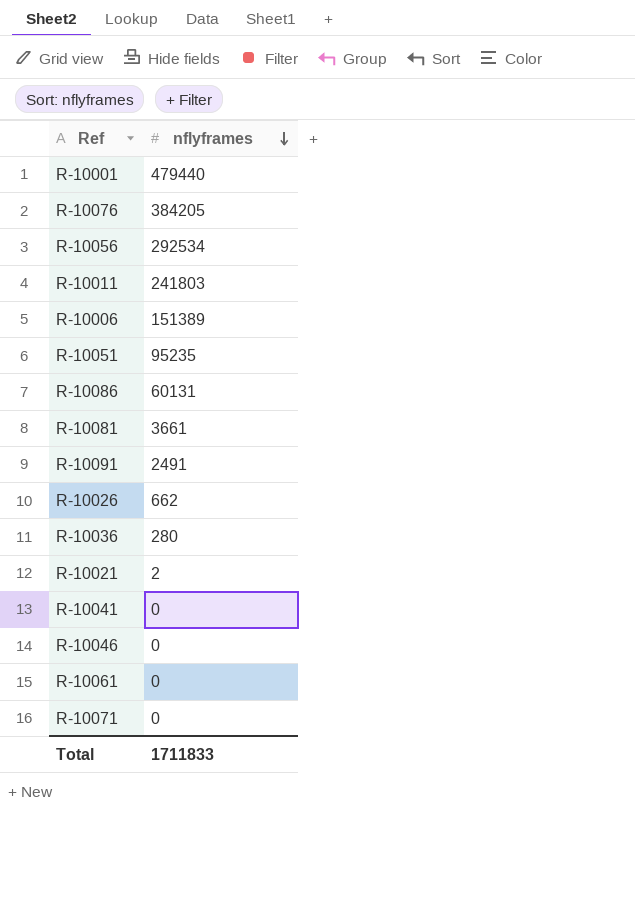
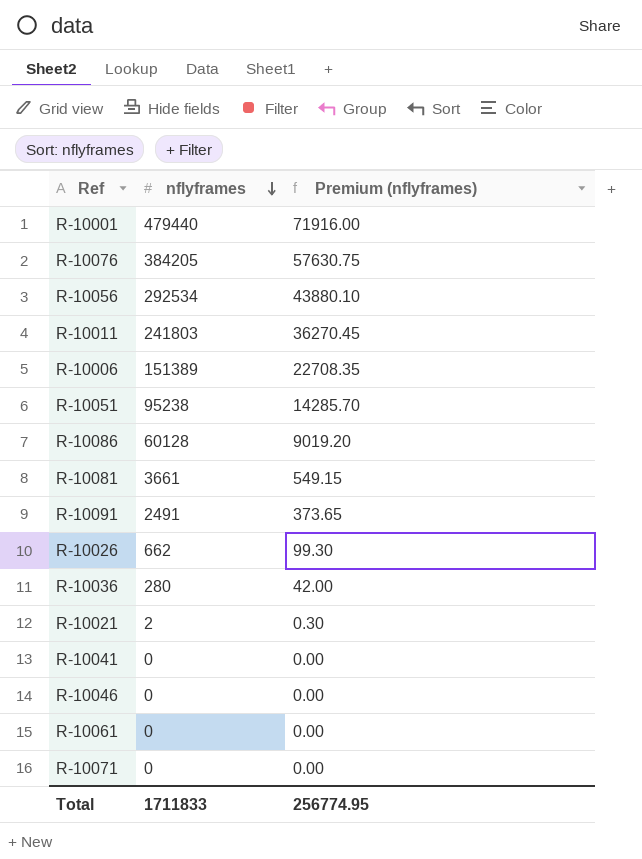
column Premium (nflyframes) | formula: none -> [nflyframes] * 0.15
R-10051 | nflyframes: 95235 -> 95238
R-10086 | nflyframes: 60131 -> 60128

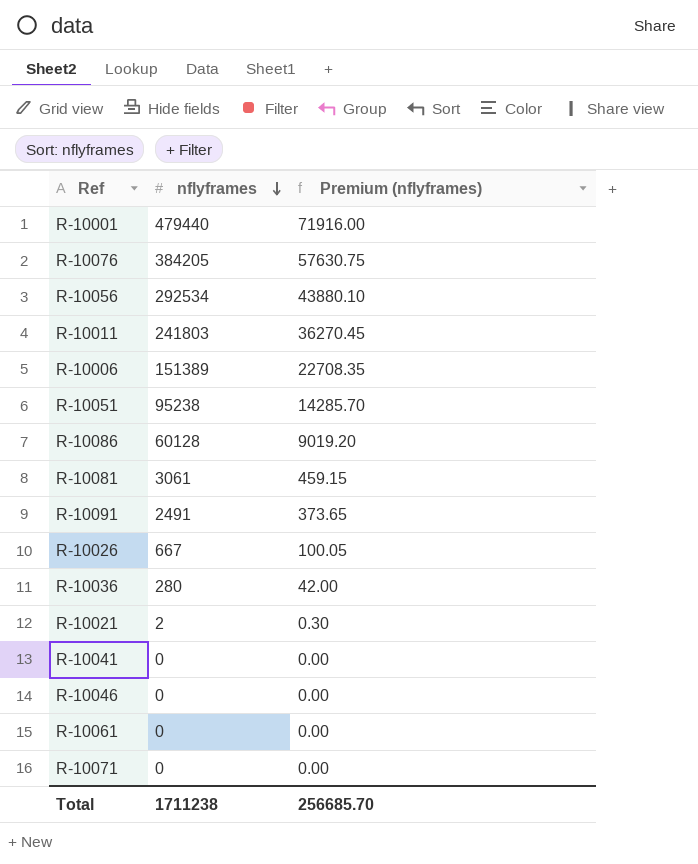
R-10081 | nflyframes: 3661 -> 3061
R-10081 | Premium (nflyframes): 549.15 -> 459.15
R-10026 | nflyframes: 662 -> 667
R-10026 | Premium (nflyframes): 99.30 -> 100.05
Total | nflyframes: 1711833 -> 1711238
Total | Premium (nflyframes): 256774.95 -> 256685.70

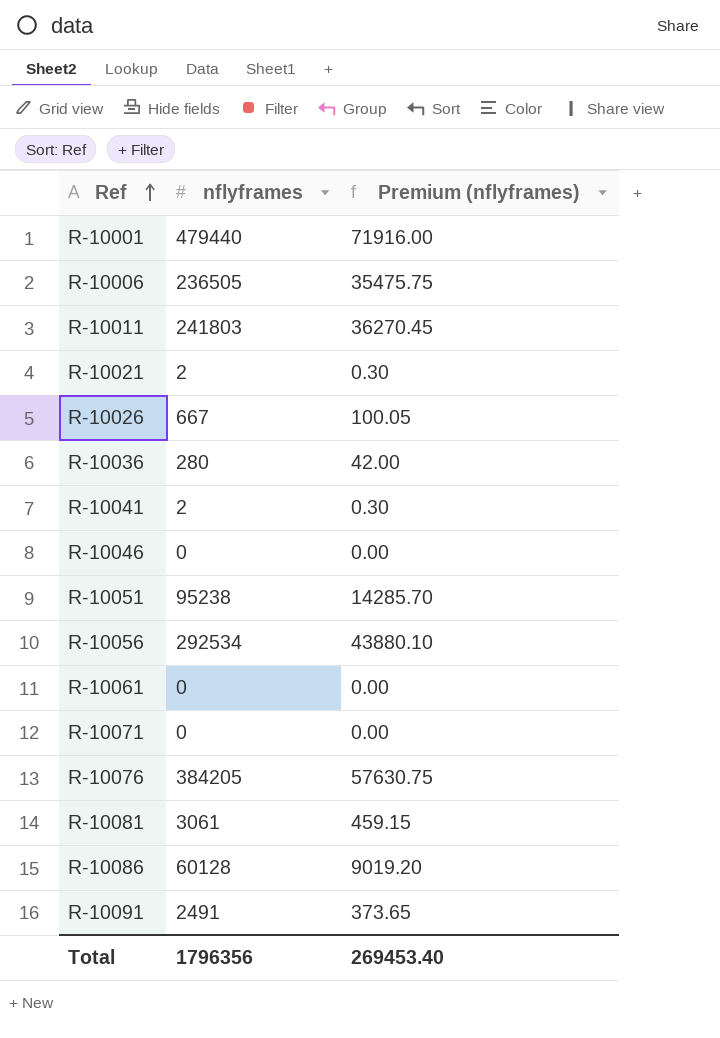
row order: nflyframes descending -> Ref ascending
R-10006 | nflyframes: 151389 -> 236505
R-10006 | Premium (nflyframes): 22708.35 -> 35475.75
R-10041 | nflyframes: 0 -> 2
R-10041 | Premium (nflyframes): 0.00 -> 0.30
Total | nflyframes: 1711238 -> 1796356
Total | Premium (nflyframes): 256685.70 -> 269453.40

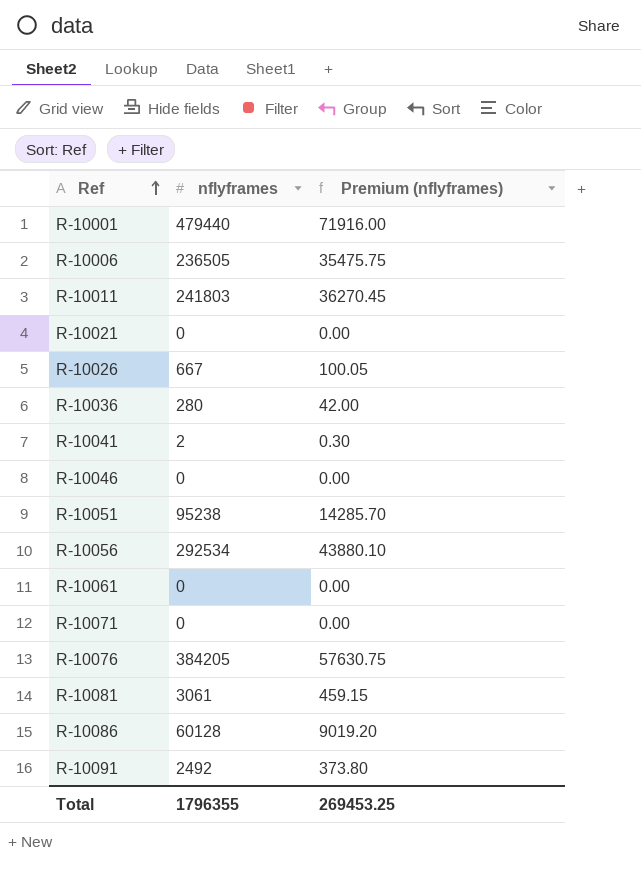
R-10021 | nflyframes: 2 -> 0
R-10021 | Premium (nflyframes): 0.30 -> 0.00
R-10091 | nflyframes: 2491 -> 2492
R-10091 | Premium (nflyframes): 373.65 -> 373.80
Total | nflyframes: 1796356 -> 1796355
Total | Premium (nflyframes): 269453.40 -> 269453.25

